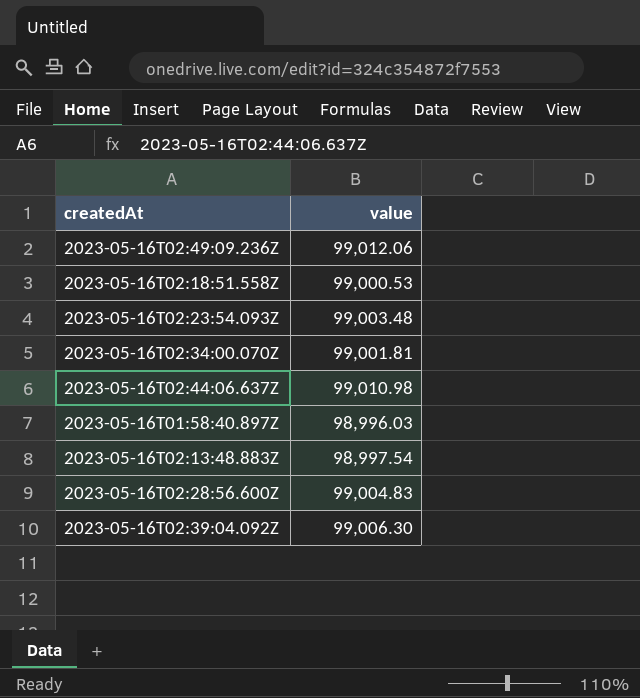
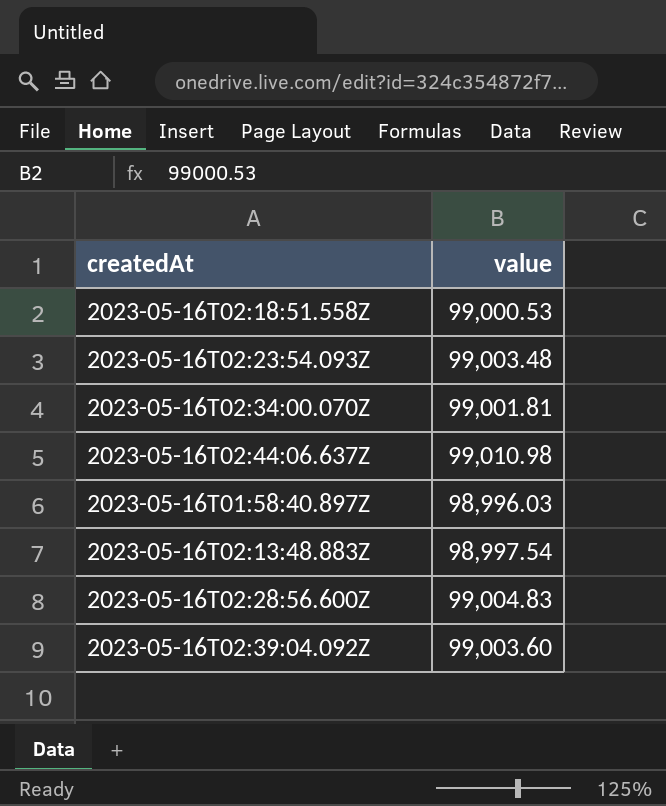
row 2023-05-16T02:49:09.236Z: 99,012.06 -> none
2023-05-16T02:39:04.092Z | value: 99,006.30 -> 99,003.60

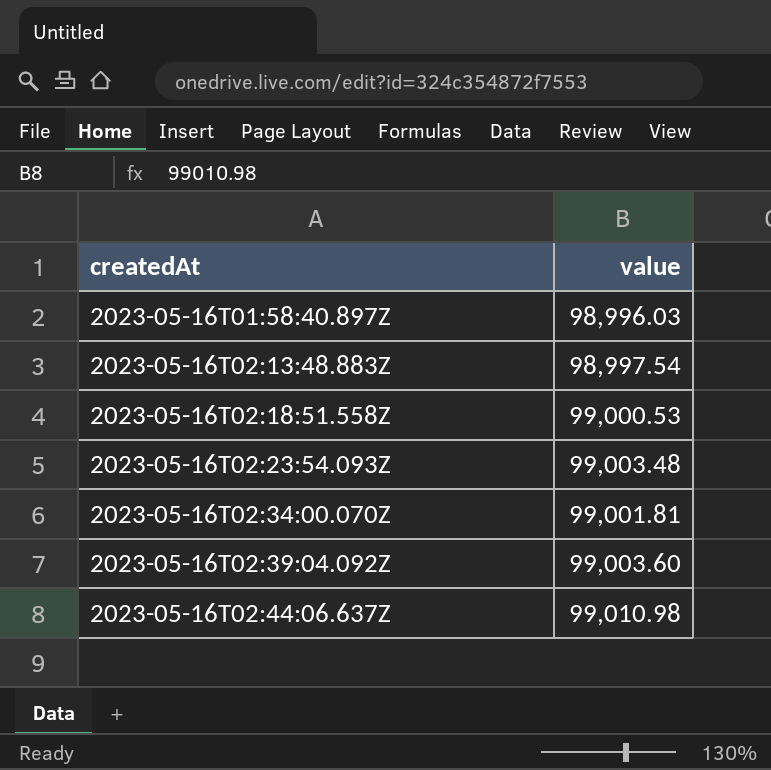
row order: none -> createdAt ascending
row 2023-05-16T02:28:56.600Z: 99,004.83 -> none

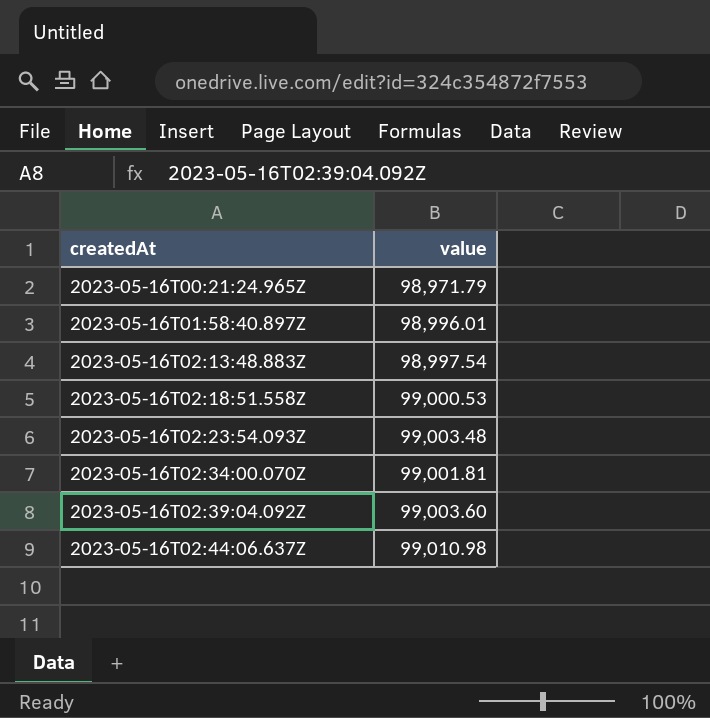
row 2023-05-16T00:21:24.965Z: none -> 98,971.79
2023-05-16T01:58:40.897Z | value: 98,996.03 -> 98,996.01

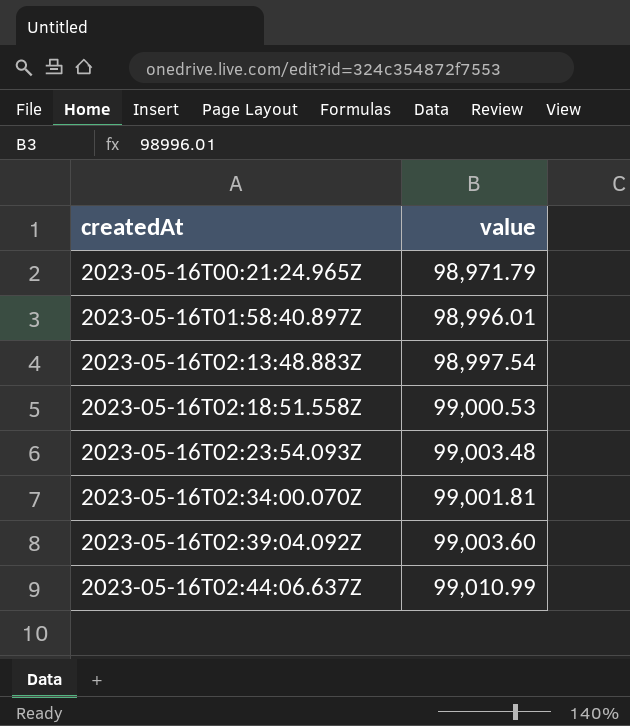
2023-05-16T02:44:06.637Z | value: 99,010.98 -> 99,010.99

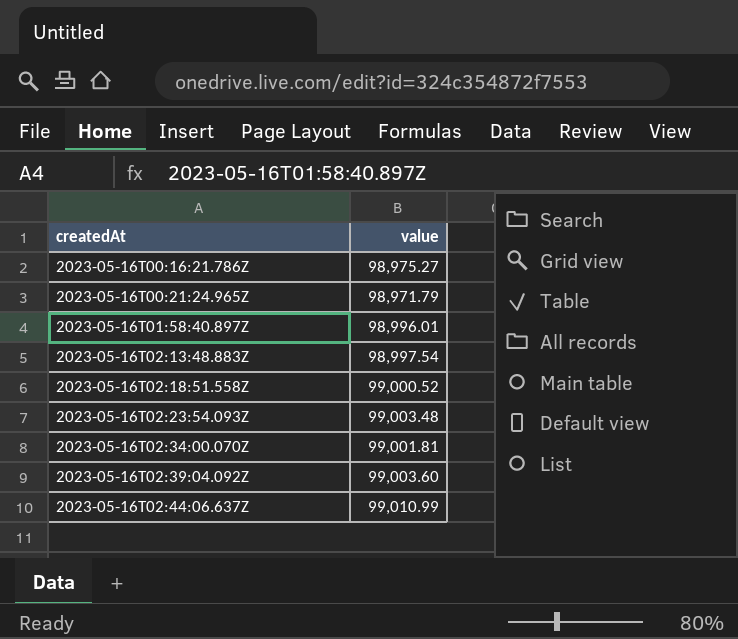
row 2023-05-16T00:16:21.786Z: none -> 98,975.27
2023-05-16T02:18:51.558Z | value: 99,000.53 -> 99,000.52

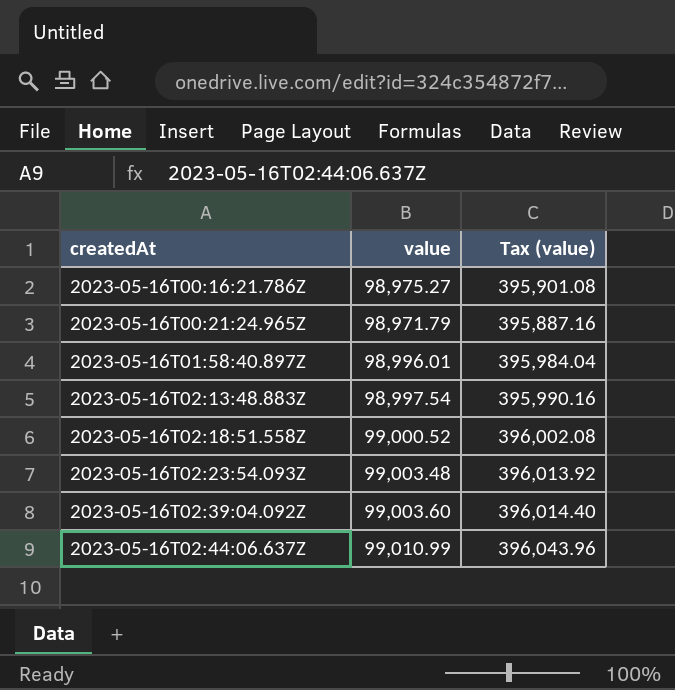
column Tax (value) | formula: none -> [value] * 4
row 2023-05-16T02:34:00.070Z: 99,001.81 -> none

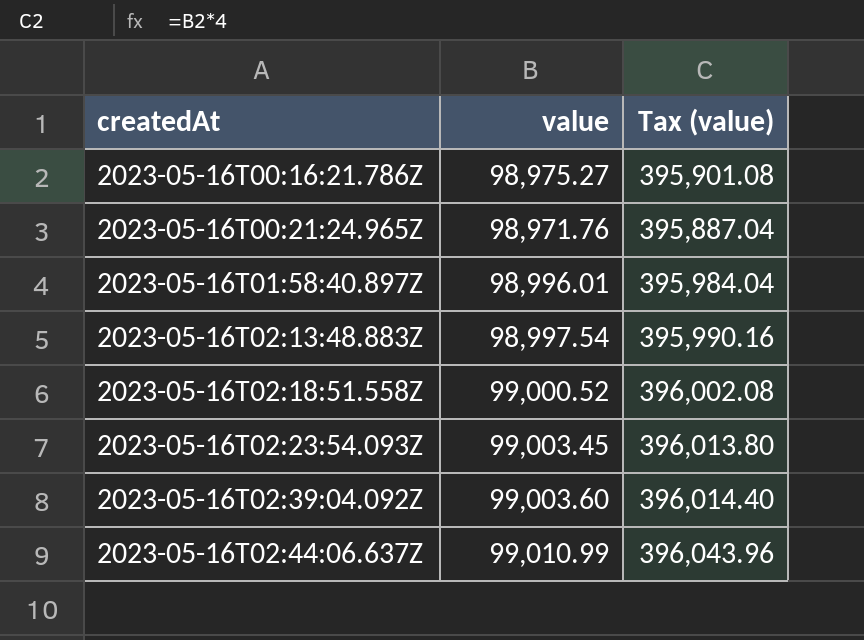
2023-05-16T00:21:24.965Z | value: 98,971.79 -> 98,971.76
2023-05-16T00:21:24.965Z | Tax (value): 395,887.16 -> 395,887.04
2023-05-16T02:23:54.093Z | value: 99,003.48 -> 99,003.45
2023-05-16T02:23:54.093Z | Tax (value): 396,013.92 -> 396,013.80

